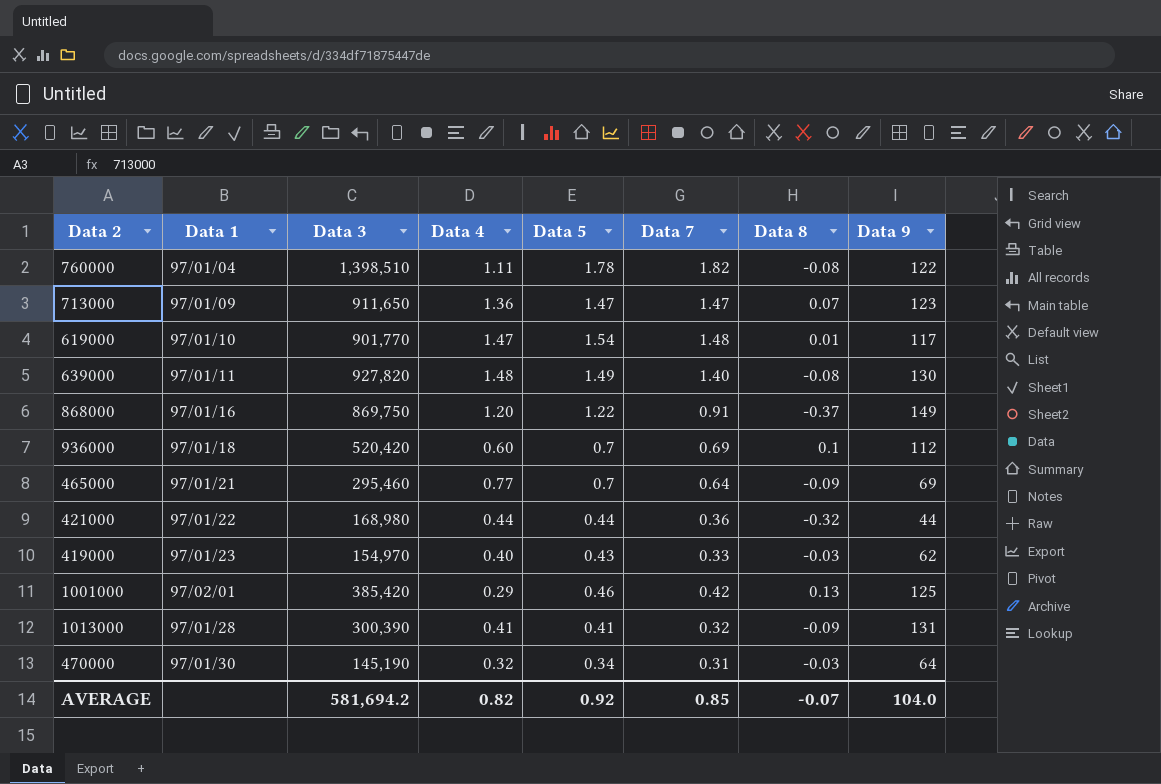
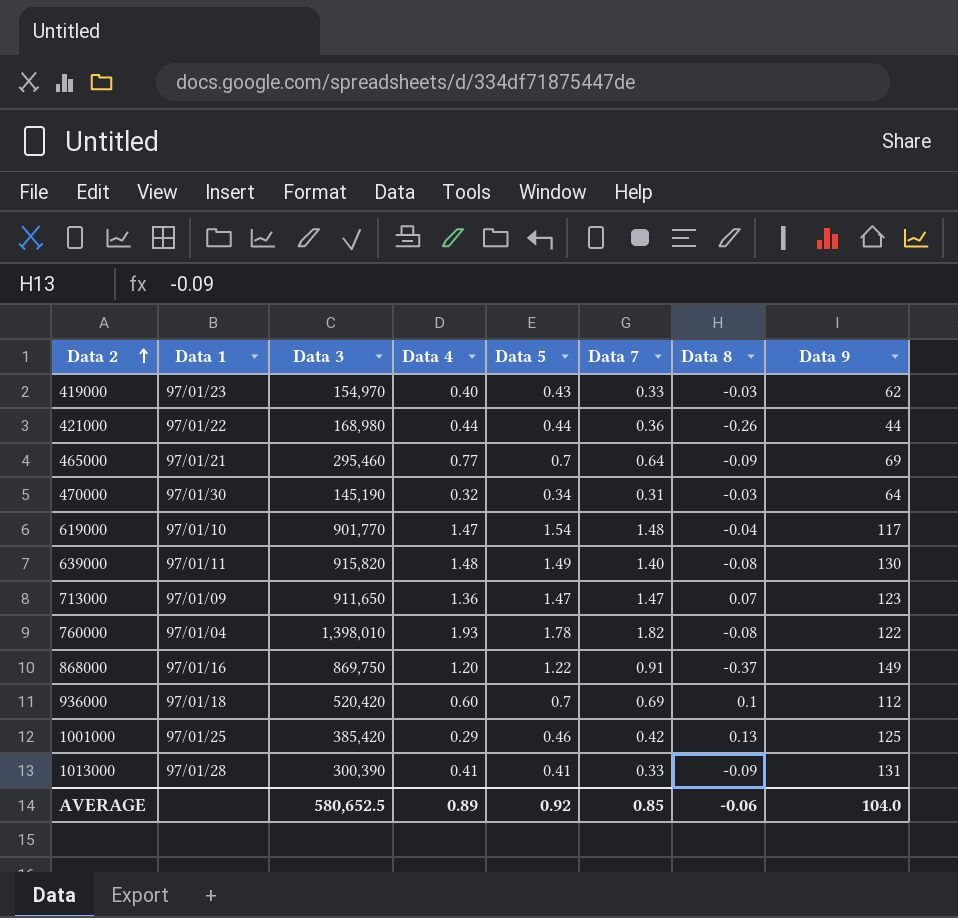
row order: none -> Data 2 ascending
421000 | Data 8: -0.32 -> -0.26
619000 | Data 8: 0.01 -> -0.04
639000 | Data 3: 927,820 -> 915,820
760000 | Data 3: 1,398,510 -> 1,398,010
760000 | Data 4: 1.11 -> 1.93
1001000 | Data 1: 97/02/01 -> 97/01/25
1013000 | Data 7: 0.32 -> 0.33
AVERAGE | Data 3: 581,694.2 -> 580,652.5
AVERAGE | Data 4: 0.82 -> 0.89
AVERAGE | Data 8: -0.07 -> -0.06

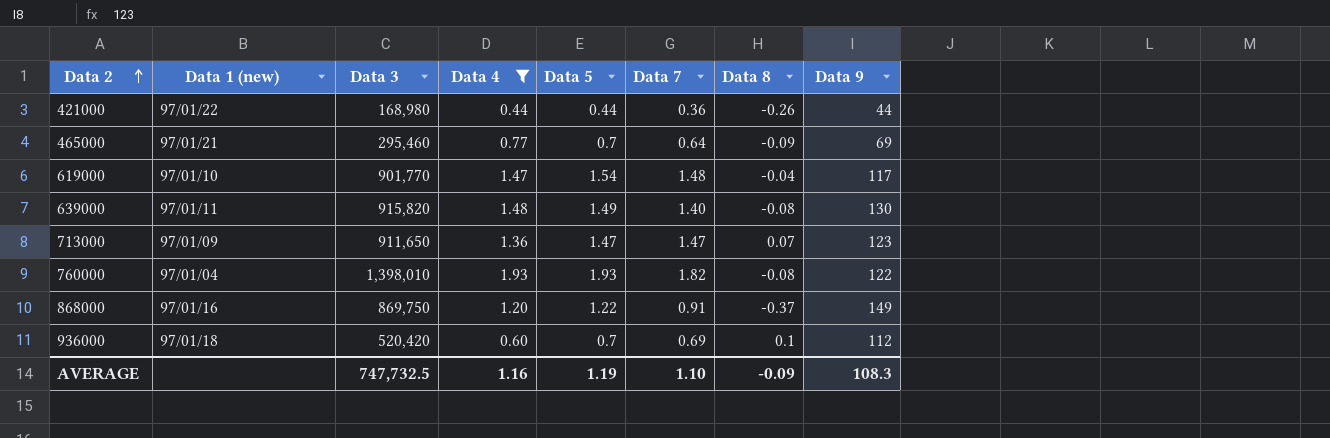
filter: none -> Data 4 >= 0.44
column name: Data 1 -> Data 1 (new)
760000 | Data 5: 1.78 -> 1.93
AVERAGE | Data 3: 580,652.5 -> 747,732.5
AVERAGE | Data 4: 0.89 -> 1.16
AVERAGE | Data 5: 0.92 -> 1.19
AVERAGE | Data 7: 0.85 -> 1.10
AVERAGE | Data 8: -0.06 -> -0.09
AVERAGE | Data 9: 104.0 -> 108.3

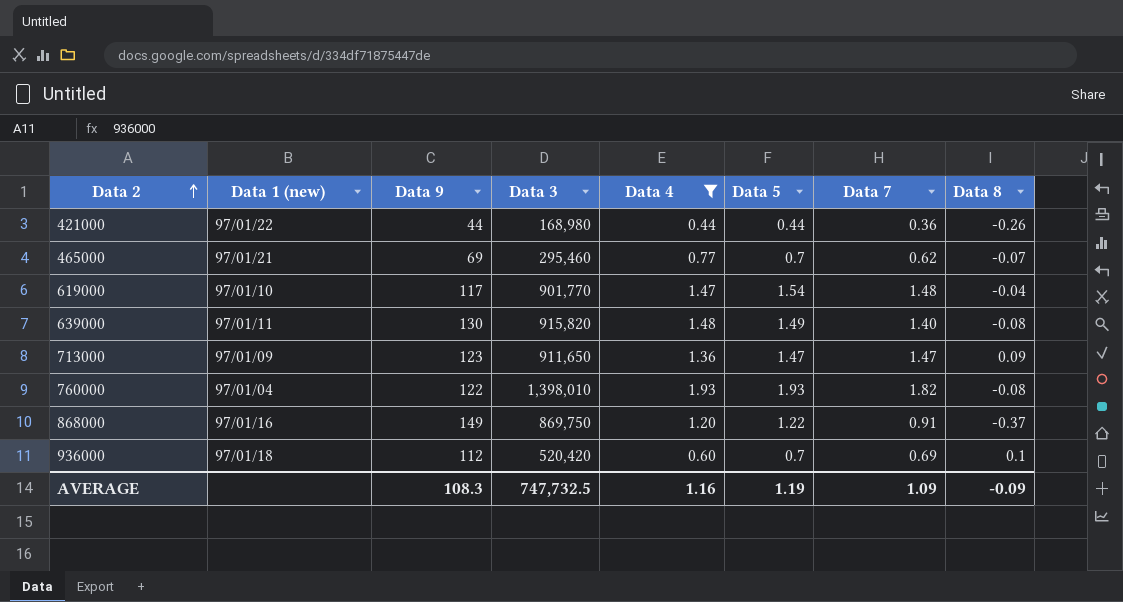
column Data 9 | position: 8 -> 3
465000 | Data 7: 0.64 -> 0.62
465000 | Data 8: -0.09 -> -0.07
713000 | Data 8: 0.07 -> 0.09
AVERAGE | Data 7: 1.10 -> 1.09

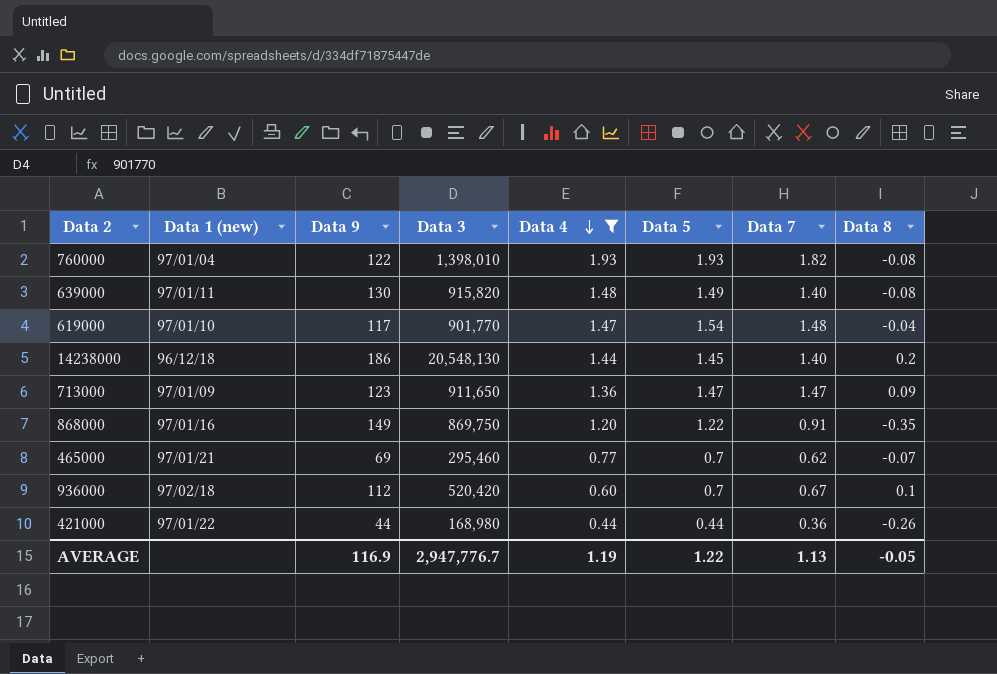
row order: Data 2 ascending -> Data 4 descending
row 14238000: none -> 96/12/18 | 186 | 20,548,130 | 1.44 | 1.45 | 1.40 | 0.2
868000 | Data 8: -0.37 -> -0.35
936000 | Data 1 (new): 97/01/18 -> 97/02/18
936000 | Data 7: 0.69 -> 0.67
AVERAGE | Data 9: 108.3 -> 116.9
AVERAGE | Data 3: 747,732.5 -> 2,947,776.7
AVERAGE | Data 4: 1.16 -> 1.19
AVERAGE | Data 5: 1.19 -> 1.22
AVERAGE | Data 7: 1.09 -> 1.13
AVERAGE | Data 8: -0.09 -> -0.05

